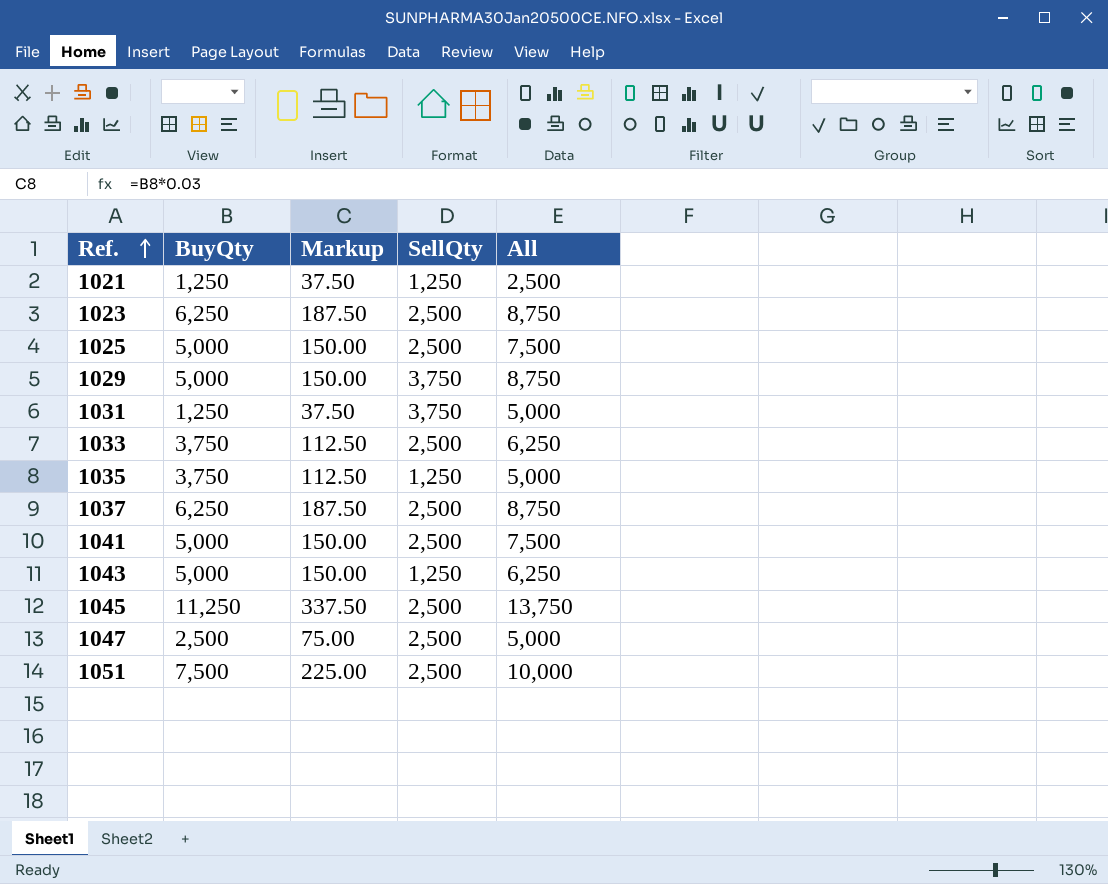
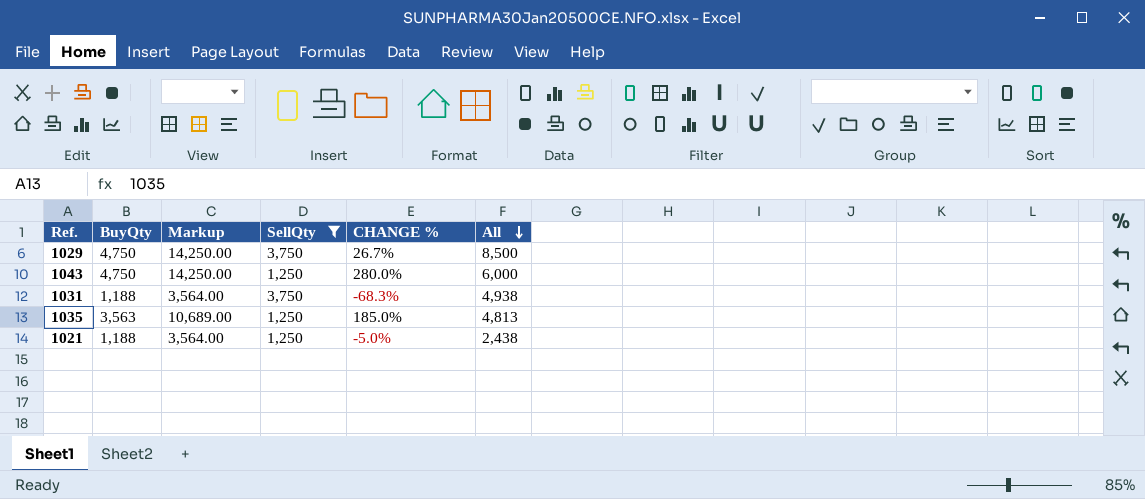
filter: none -> SellQty != 2,500
row order: Ref. ascending -> All descending
column Markup | formula: [BuyQty] * 0.03 -> [BuyQty] * 3
column CHANGE % | formula: none -> ([BuyQty] - [SellQty]) / [SellQty]
1029 | BuyQty: 5,000 -> 4,750
1029 | All: 8,750 -> 8,500
1043 | BuyQty: 5,000 -> 4,750
1043 | All: 6,250 -> 6,000
1031 | BuyQty: 1,250 -> 1,188
1031 | All: 5,000 -> 4,938
1035 | BuyQty: 3,750 -> 3,563
1035 | All: 5,000 -> 4,813
1021 | BuyQty: 1,250 -> 1,188
1021 | All: 2,500 -> 2,438

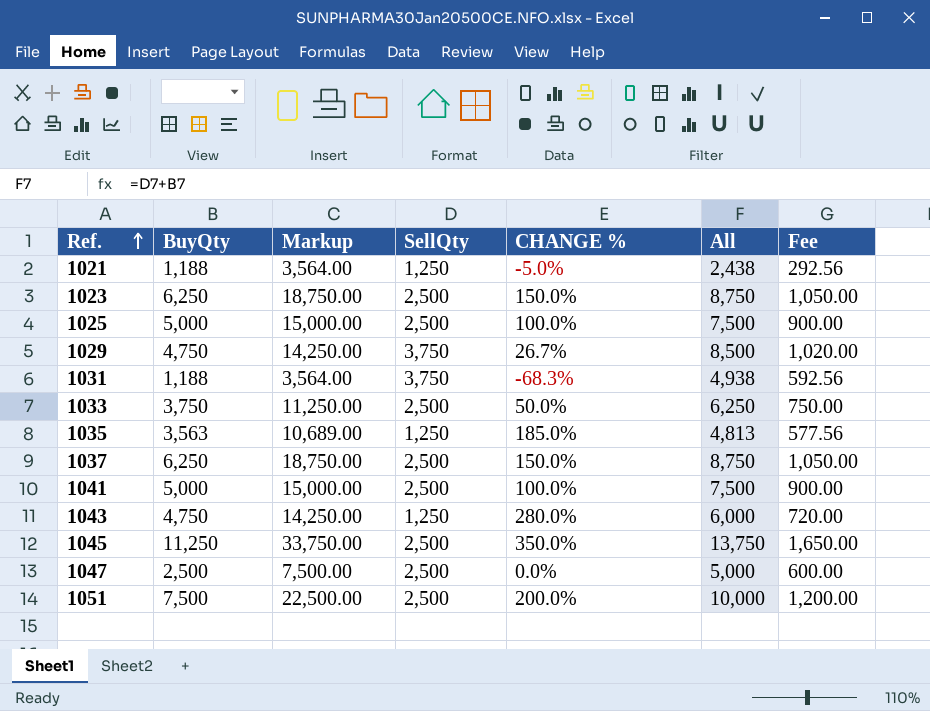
filter: SellQty != 2,500 -> none
row order: All descending -> Ref. ascending
column Fee | formula: none -> [All] * 0.12

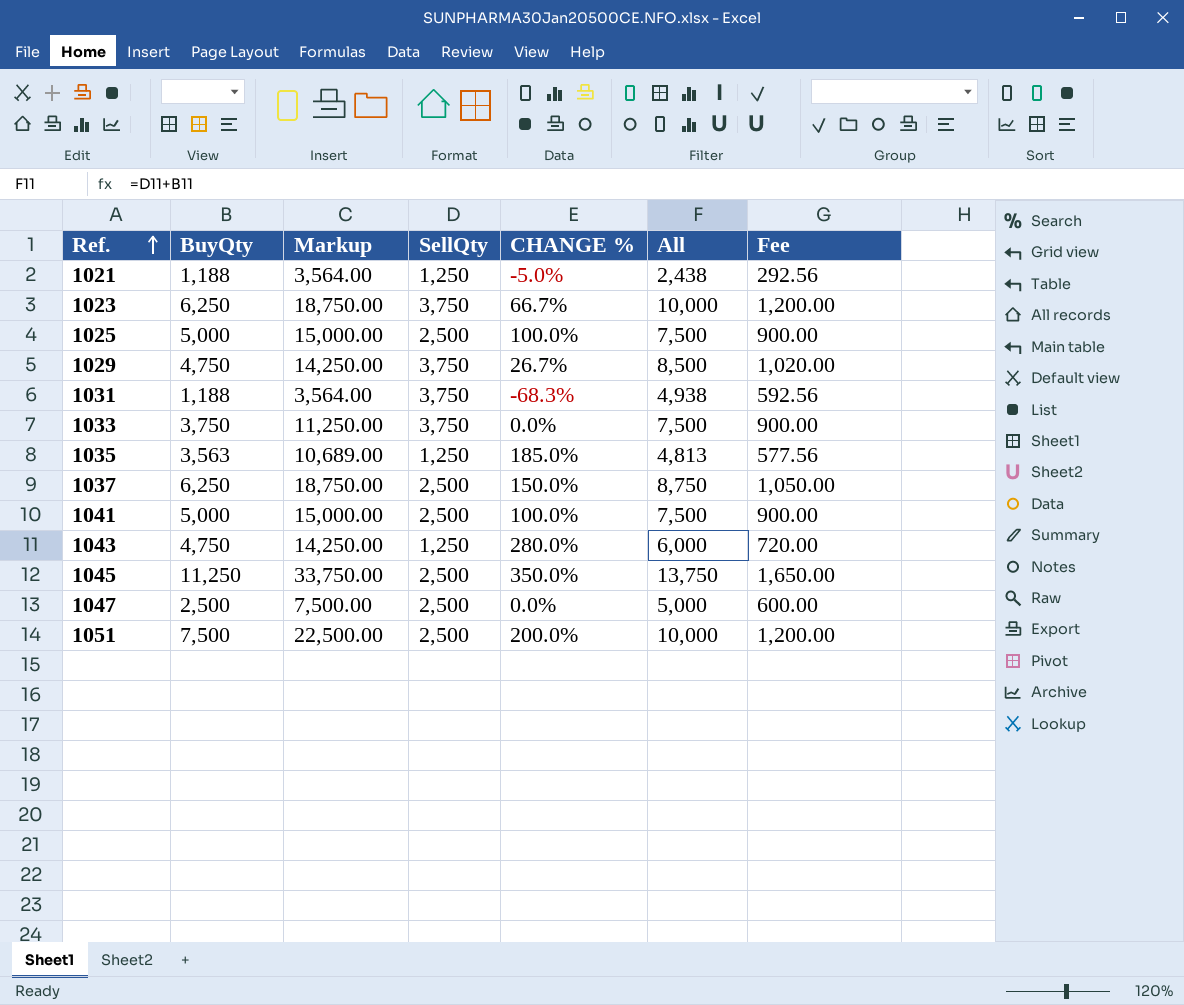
1023 | SellQty: 2,500 -> 3,750
1023 | CHANGE %: 150.0% -> 66.7%
1023 | All: 8,750 -> 10,000
1023 | Fee: 1,050.00 -> 1,200.00
1033 | SellQty: 2,500 -> 3,750
1033 | CHANGE %: 50.0% -> 0.0%
1033 | All: 6,250 -> 7,500
1033 | Fee: 750.00 -> 900.00

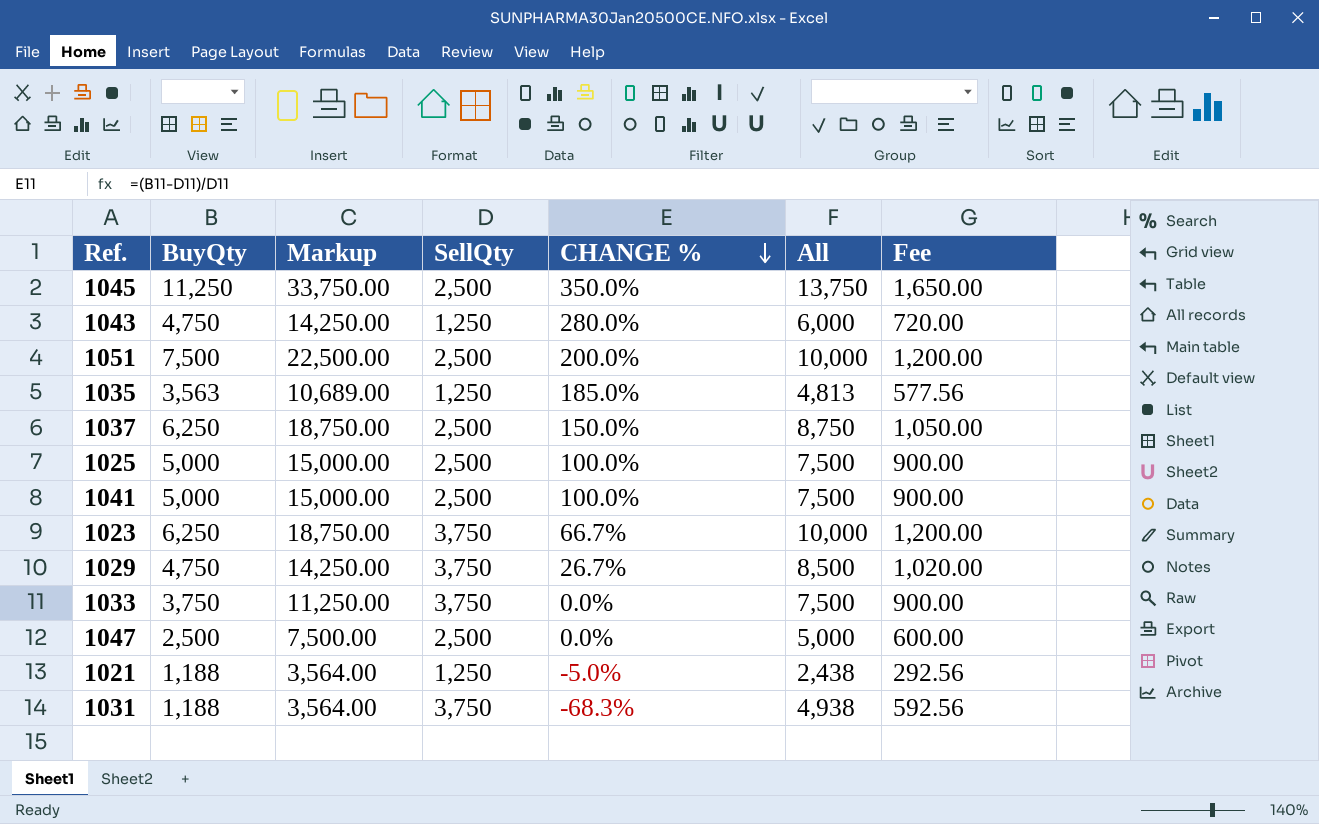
row order: Ref. ascending -> CHANGE % descending

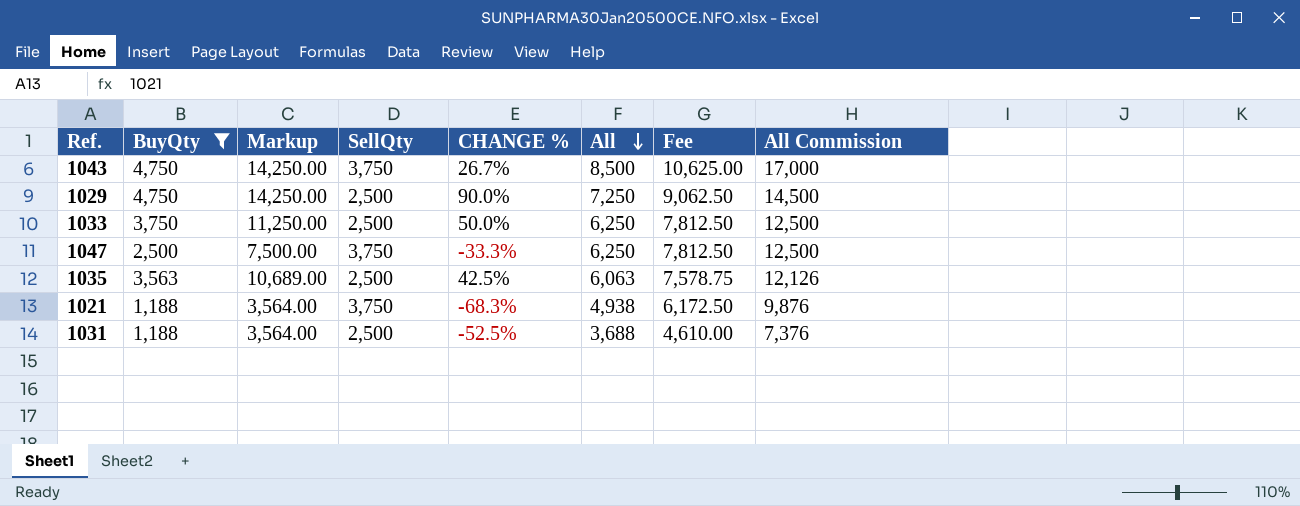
filter: none -> BuyQty <= 4,750
row order: CHANGE % descending -> All descending
column Fee | formula: [All] * 0.12 -> [All] * 1.25
column All Commission | formula: none -> [All] * 2
1043 | SellQty: 1,250 -> 3,750
1043 | CHANGE %: 280.0% -> 26.7%
1043 | All: 6,000 -> 8,500
1029 | SellQty: 3,750 -> 2,500
1029 | CHANGE %: 26.7% -> 90.0%
1029 | All: 8,500 -> 7,250
1033 | SellQty: 3,750 -> 2,500
1033 | CHANGE %: 0.0% -> 50.0%
1033 | All: 7,500 -> 6,250
1047 | SellQty: 2,500 -> 3,750
1047 | CHANGE %: 0.0% -> -33.3%
1047 | All: 5,000 -> 6,250
1035 | SellQty: 1,250 -> 2,500
1035 | CHANGE %: 185.0% -> 42.5%
1035 | All: 4,813 -> 6,063
1021 | SellQty: 1,250 -> 3,750
1021 | CHANGE %: -5.0% -> -68.3%
1021 | All: 2,438 -> 4,938
1031 | SellQty: 3,750 -> 2,500
1031 | CHANGE %: -68.3% -> -52.5%
1031 | All: 4,938 -> 3,688

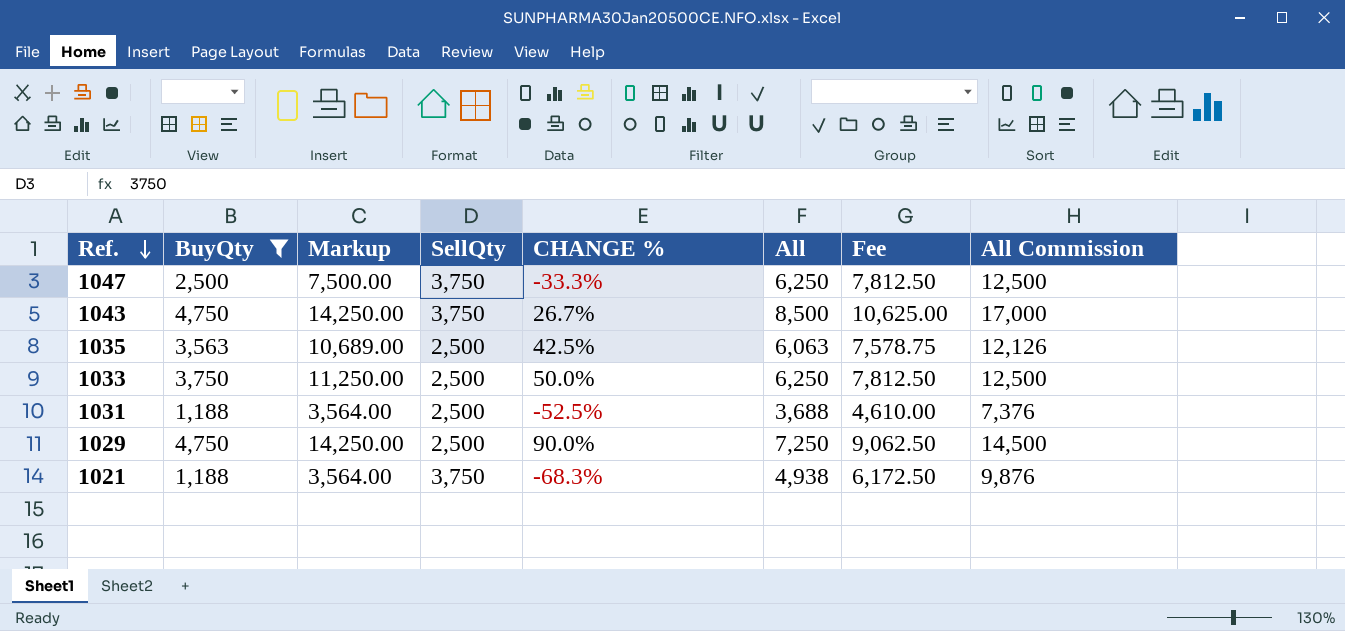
row order: All descending -> Ref. descending

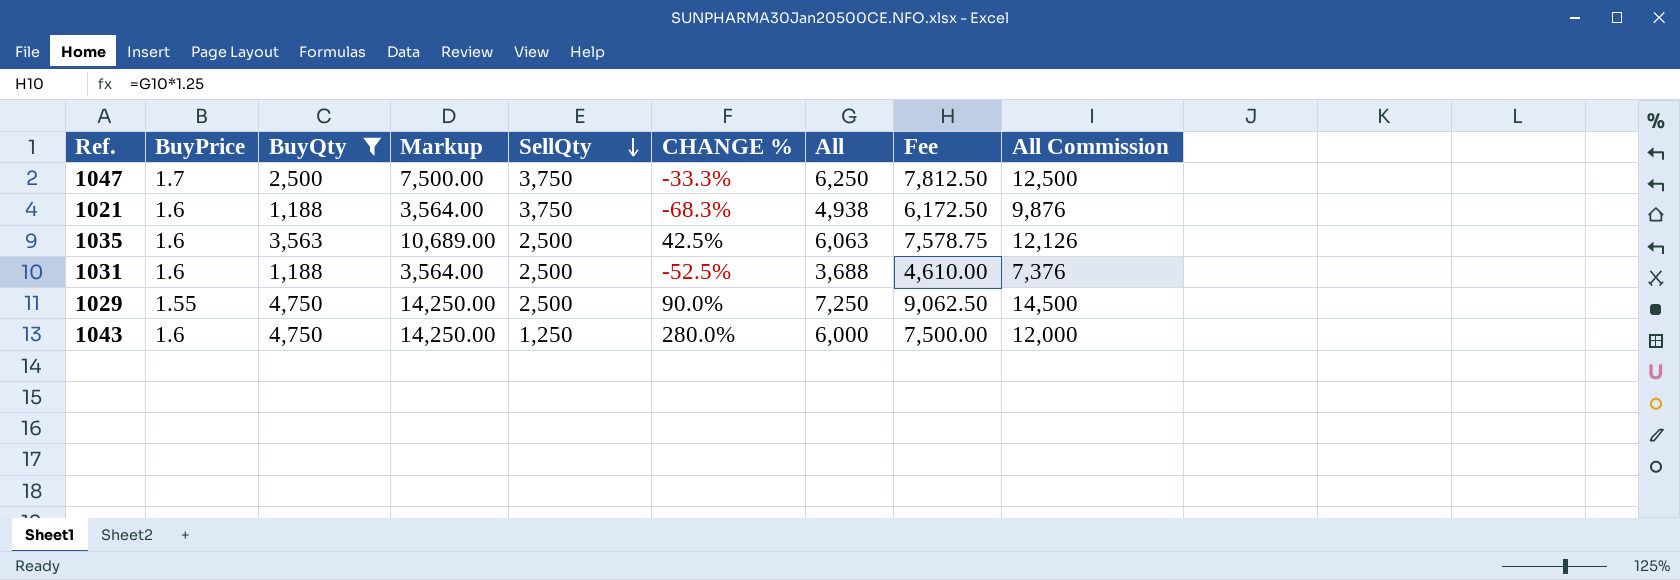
row order: Ref. descending -> SellQty descending
column BuyPrice | position: none -> 2
row 1033: 3,750 | 11,250.00 | 2,500 | 50.0% | 6,250 | 7,812.50 | 12,500 -> none
1043 | SellQty: 3,750 -> 1,250
1043 | CHANGE %: 26.7% -> 280.0%
1043 | All: 8,500 -> 6,000
1043 | Fee: 10,625.00 -> 7,500.00
1043 | All Commission: 17,000 -> 12,000

